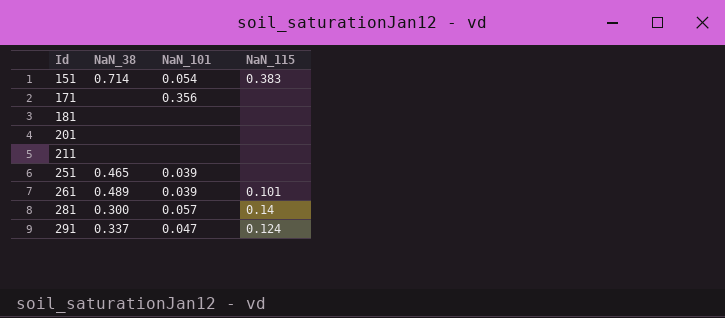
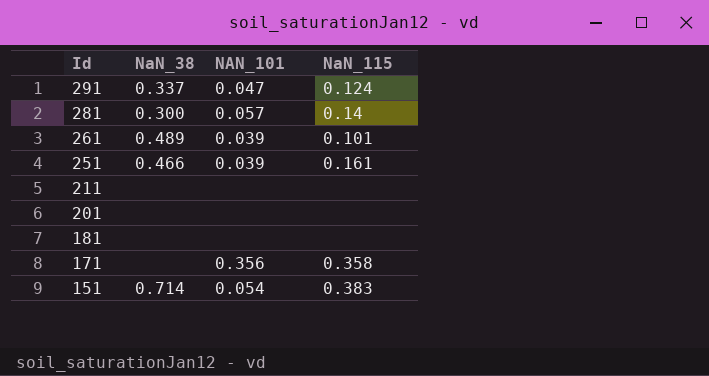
row order: Id ascending -> Id descending
column name: NaN_101 -> NAN_101
251 | NaN_38: 0.465 -> 0.466
251 | NaN_115: none -> 0.161
171 | NaN_115: none -> 0.358

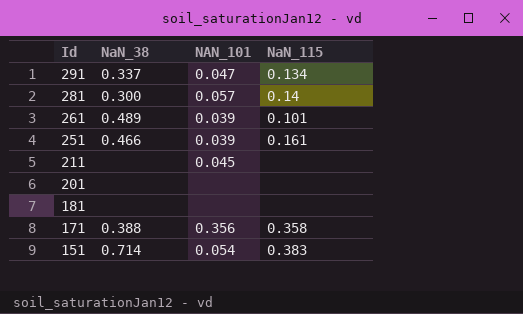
291 | NaN_115: 0.124 -> 0.134
211 | NAN_101: none -> 0.045
171 | NaN_38: none -> 0.388

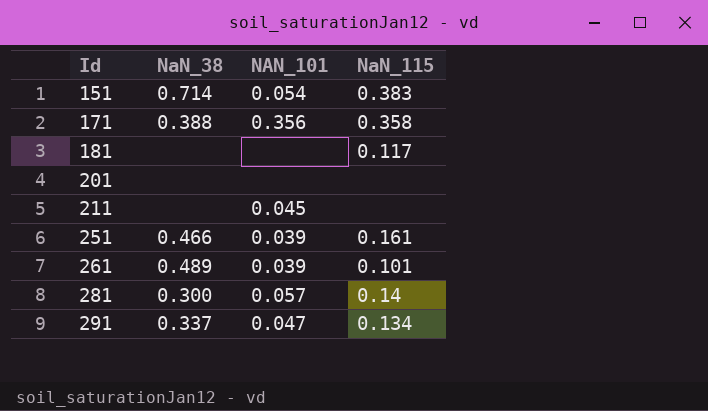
row order: Id descending -> Id ascending
181 | NaN_115: none -> 0.117

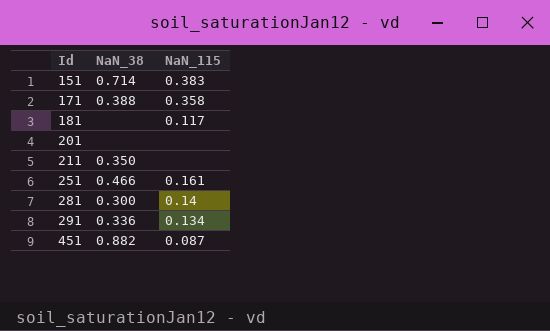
column NAN_101 | position: 3 -> none
row 261: 0.489 | 0.039 | 0.101 -> none
211 | NaN_38: none -> 0.350
291 | NaN_38: 0.337 -> 0.336
row 451: none -> 0.882 | 0.087

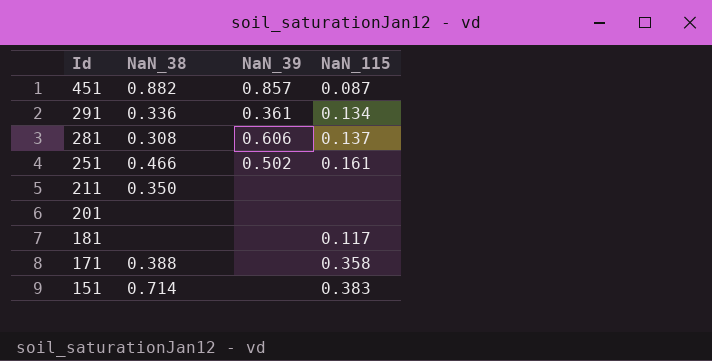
row order: Id ascending -> Id descending
column NaN_39 | position: none -> 3
281 | NaN_38: 0.300 -> 0.308
281 | NaN_115: 0.14 -> 0.137

